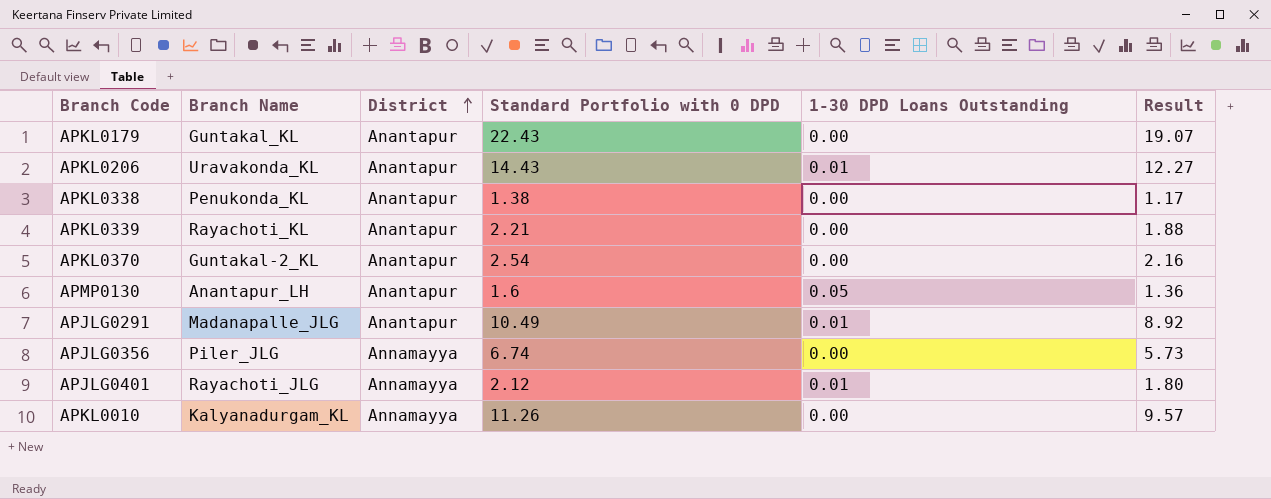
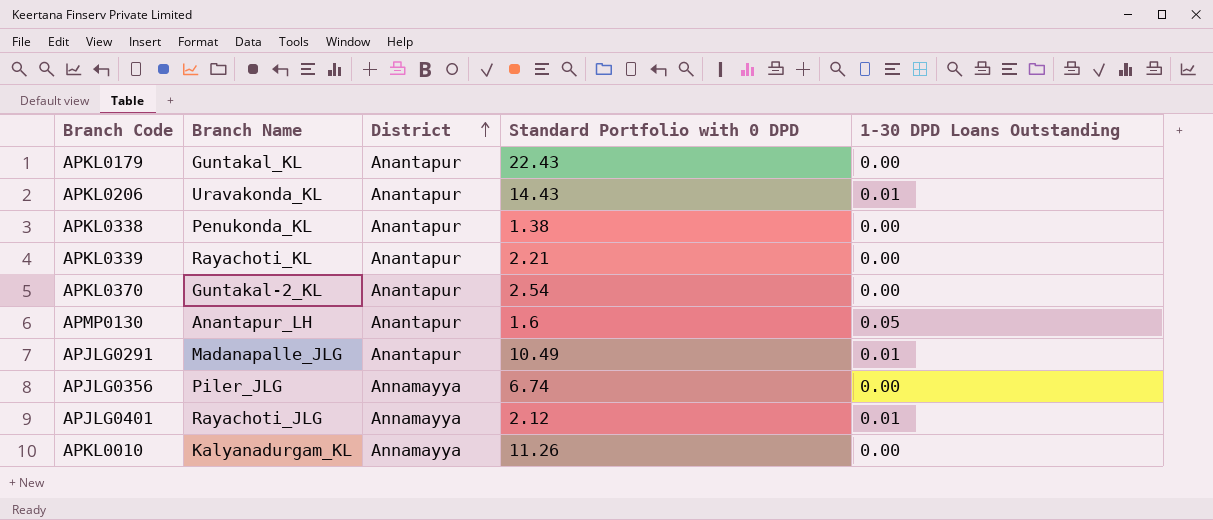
column Result | formula: [Standard Portfolio with 0 DPD] * 0.85 -> none

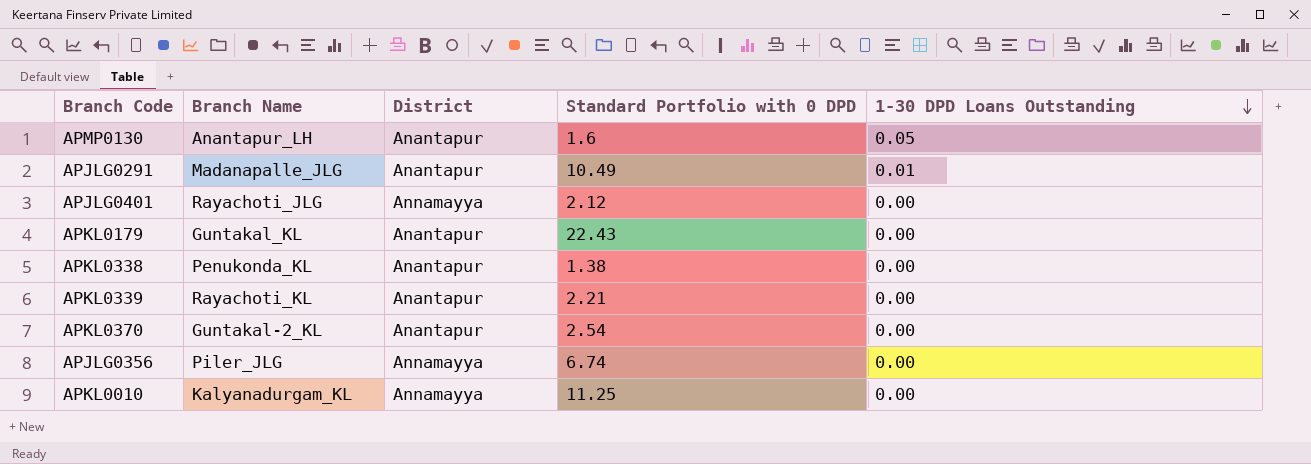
row order: District ascending -> 1-30 DPD Loans Outstanding descending
row APKL0206: Uravakonda_KL | Anantapur | 14.43 | 0.01 -> none
APJLG0401 | 1-30 DPD Loans Outstanding: 0.01 -> 0.00
APKL0010 | Standard Portfolio with 0 DPD: 11.26 -> 11.25

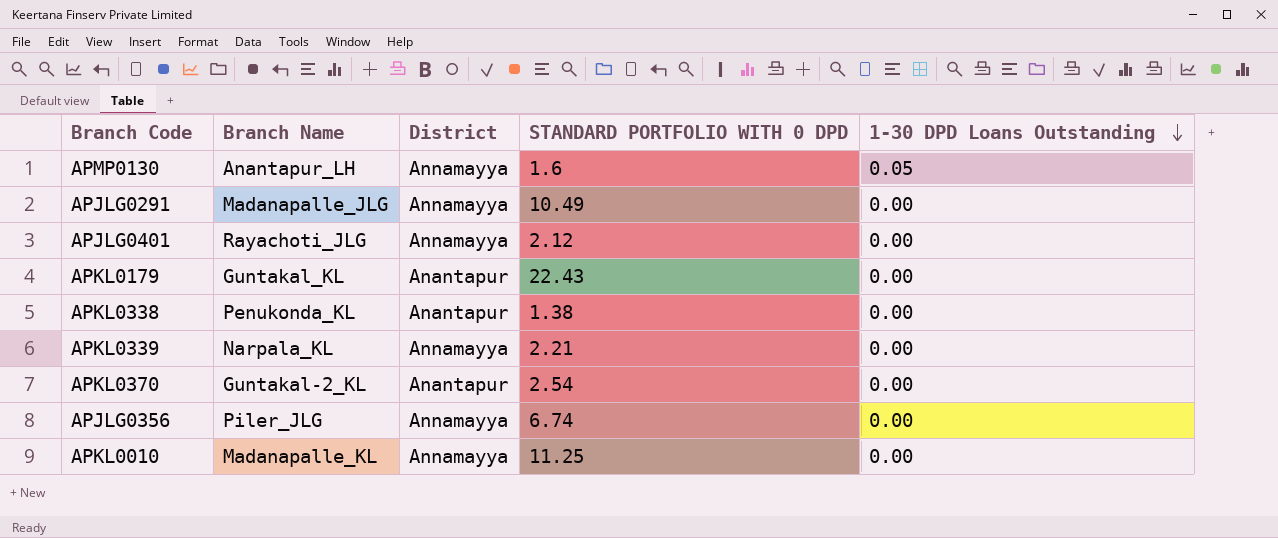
column name: Standard Portfolio with 0 DPD -> STANDARD PORTFOLIO WITH 0 DPD
APMP0130 | District: Anantapur -> Annamayya
APJLG0291 | District: Anantapur -> Annamayya
APJLG0291 | 1-30 DPD Loans Outstanding: 0.01 -> 0.00
APKL0339 | Branch Name: Rayachoti_KL -> Narpala_KL
APKL0339 | District: Anantapur -> Annamayya
APKL0010 | Branch Name: Kalyanadurgam_KL -> Madanapalle_KL

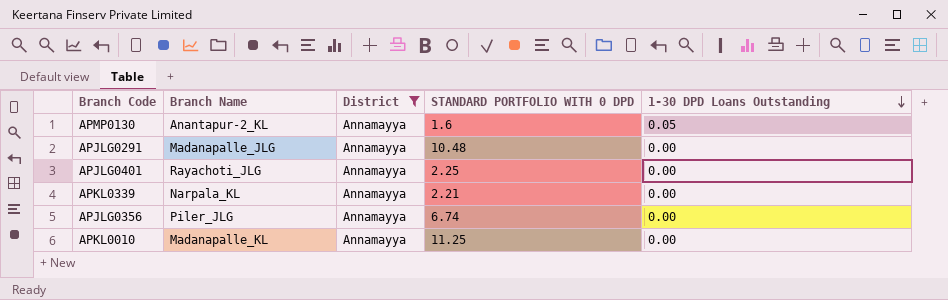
filter: none -> District = Annamayya
APMP0130 | Branch Name: Anantapur_LH -> Anantapur-2_KL
APJLG0291 | STANDARD PORTFOLIO WITH 0 DPD: 10.49 -> 10.48
APJLG0401 | STANDARD PORTFOLIO WITH 0 DPD: 2.12 -> 2.25

